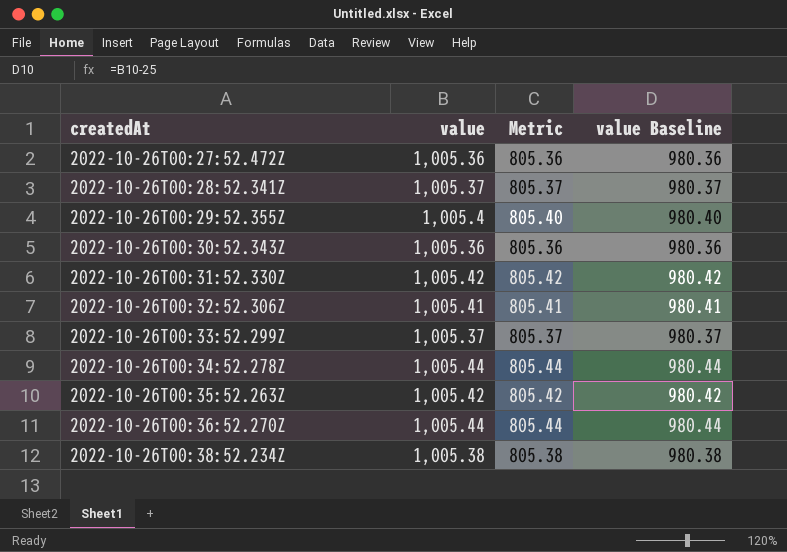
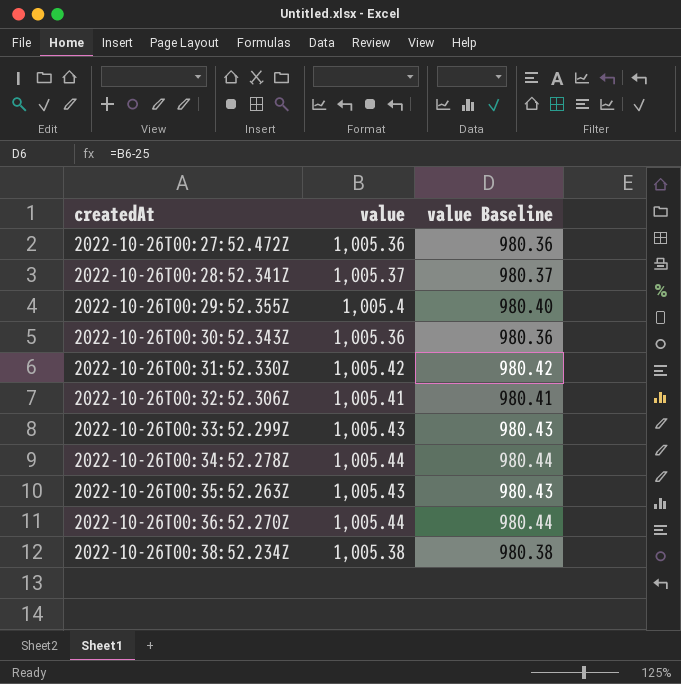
column Metric | formula: [value] - 200 -> none
2022-10-26T00:33:52.299Z | value: 1,005.37 -> 1,005.43
2022-10-26T00:33:52.299Z | value Baseline: 980.37 -> 980.43
2022-10-26T00:35:52.263Z | value: 1,005.42 -> 1,005.43
2022-10-26T00:35:52.263Z | value Baseline: 980.42 -> 980.43

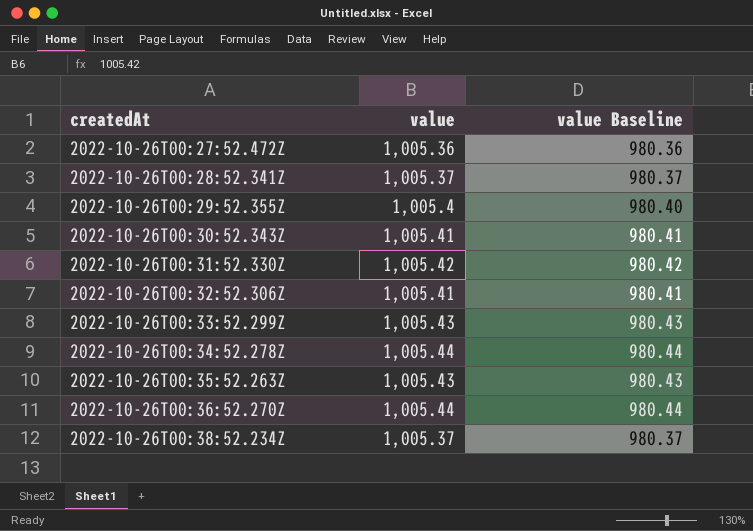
2022-10-26T00:30:52.343Z | value: 1,005.36 -> 1,005.41
2022-10-26T00:30:52.343Z | value Baseline: 980.36 -> 980.41
2022-10-26T00:38:52.234Z | value: 1,005.38 -> 1,005.37
2022-10-26T00:38:52.234Z | value Baseline: 980.38 -> 980.37

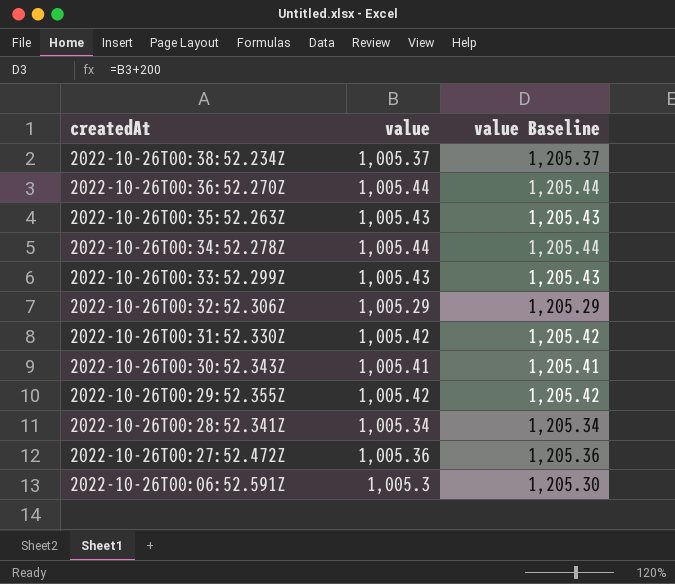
row order: createdAt ascending -> createdAt descending
column value Baseline | formula: [value] - 25 -> [value] + 200
2022-10-26T00:32:52.306Z | value: 1,005.41 -> 1,005.29
2022-10-26T00:29:52.355Z | value: 1,005.4 -> 1,005.42
2022-10-26T00:28:52.341Z | value: 1,005.37 -> 1,005.34
row 2022-10-26T00:06:52.591Z: none -> 1,005.3 | 1,205.30

